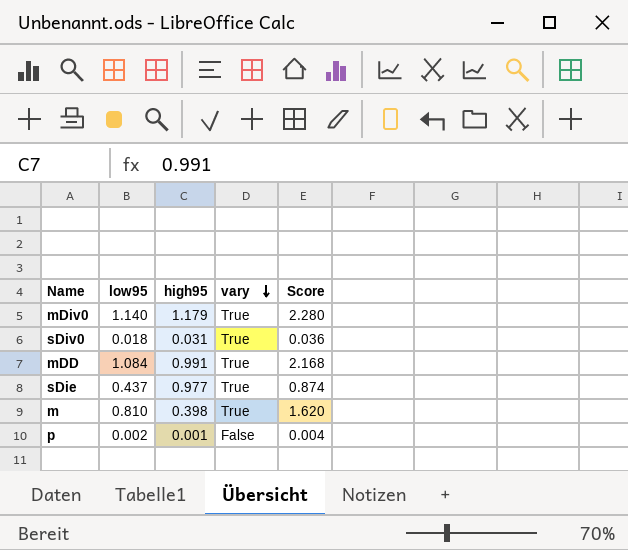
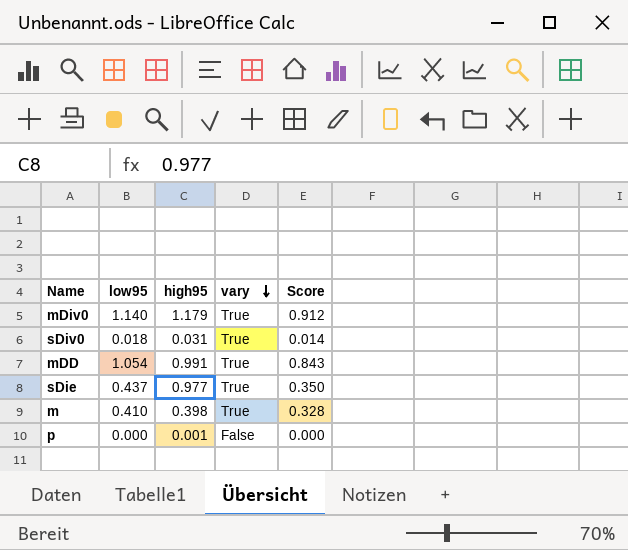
column Score | formula: [low95] * 2 -> [low95] * 0.8
mDD | low95: 1.084 -> 1.054
m | low95: 0.810 -> 0.410
p | low95: 0.002 -> 0.000

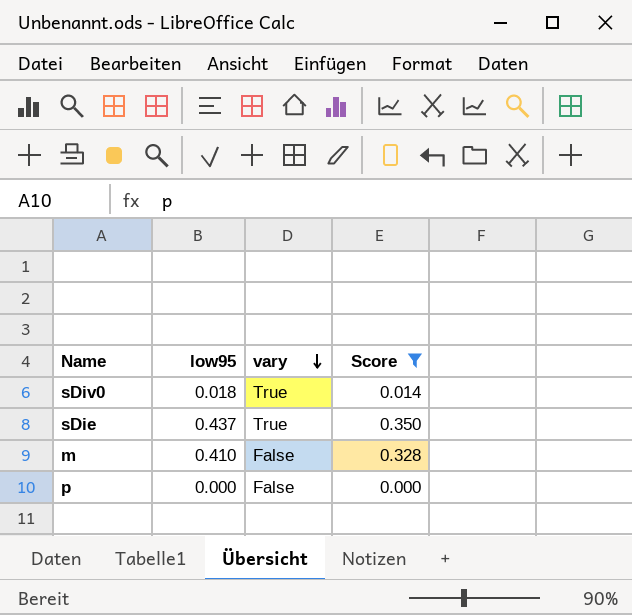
filter: none -> Score <= 0.350
column high95 | position: 3 -> none
m | vary: True -> False

